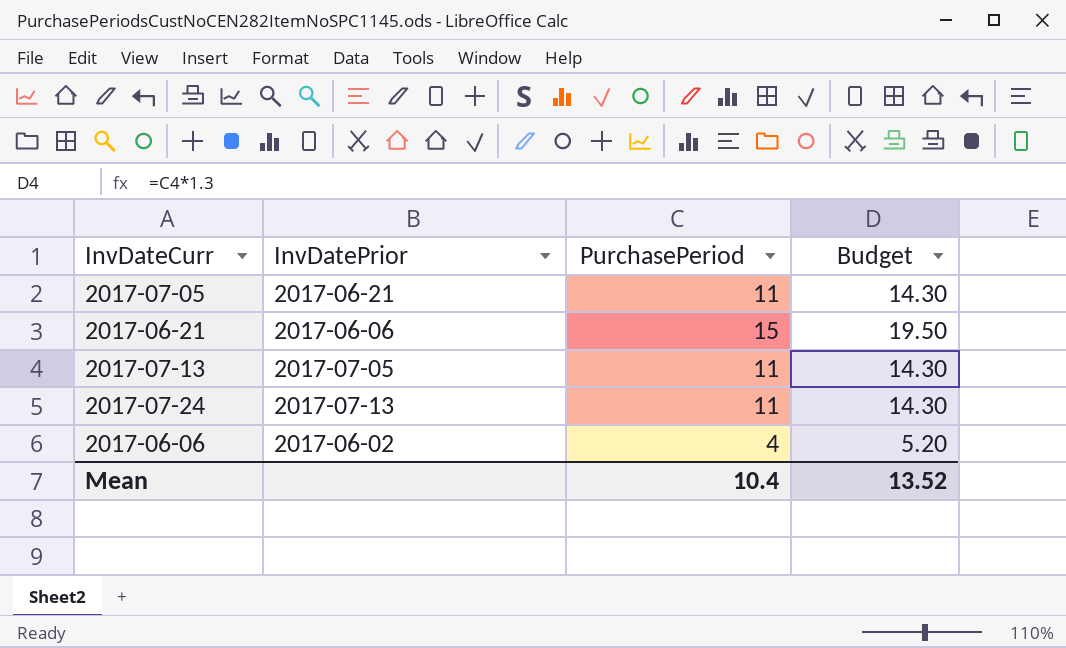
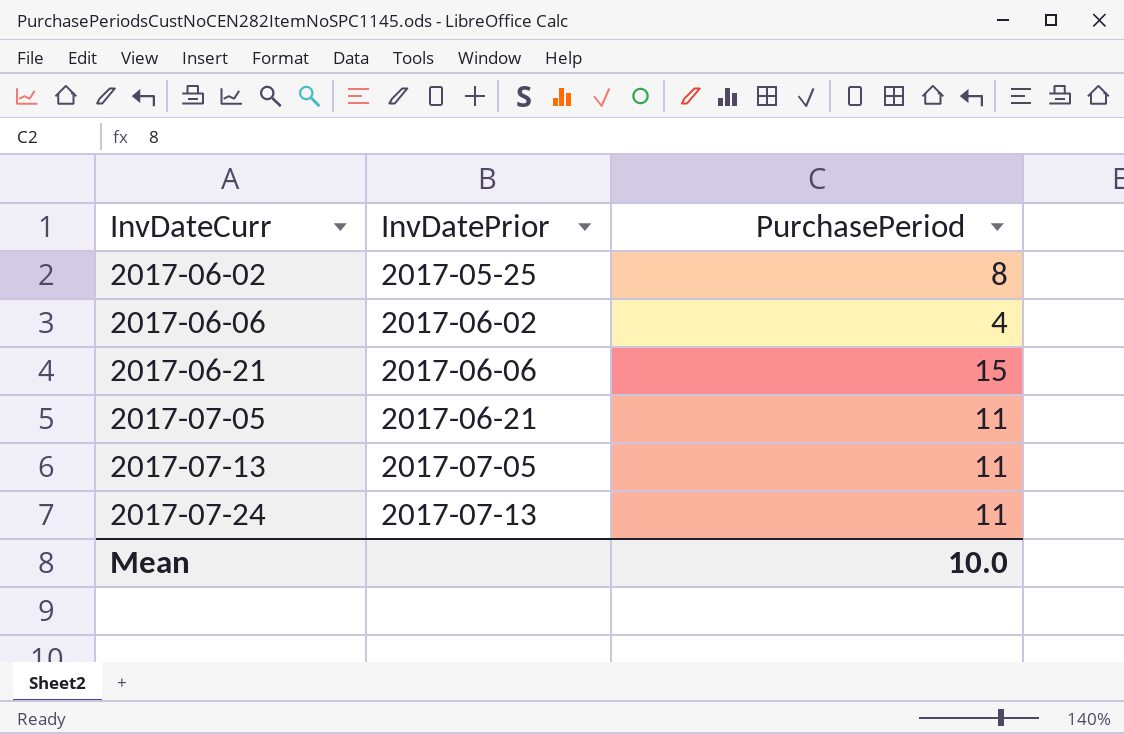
row order: none -> InvDateCurr ascending
column Budget | formula: [PurchasePeriod] * 1.3 -> none
row 2017-06-02: none -> 2017-05-25 | 8
Mean | PurchasePeriod: 10.4 -> 10.0

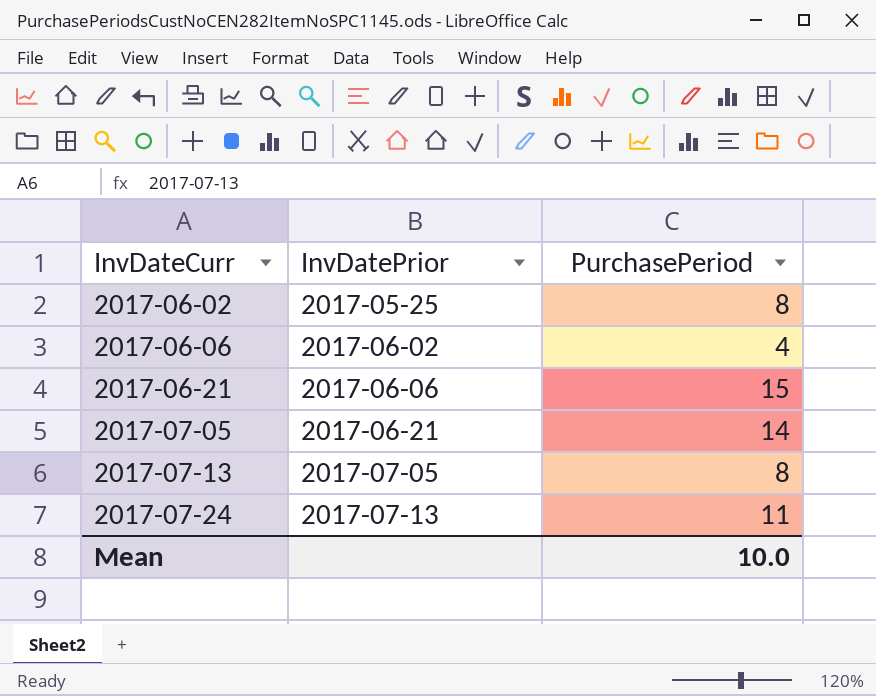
2017-07-05 | PurchasePeriod: 11 -> 14
2017-07-13 | PurchasePeriod: 11 -> 8

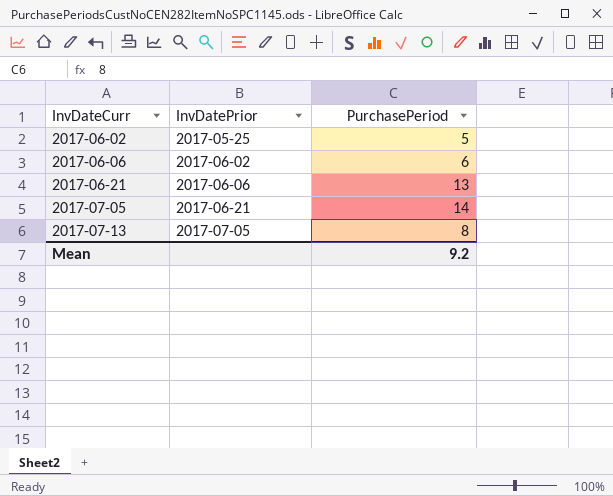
row 2017-07-24: 2017-07-13 | 11 -> none
2017-06-02 | PurchasePeriod: 8 -> 5
2017-06-06 | PurchasePeriod: 4 -> 6
2017-06-21 | PurchasePeriod: 15 -> 13
Mean | PurchasePeriod: 10.0 -> 9.2

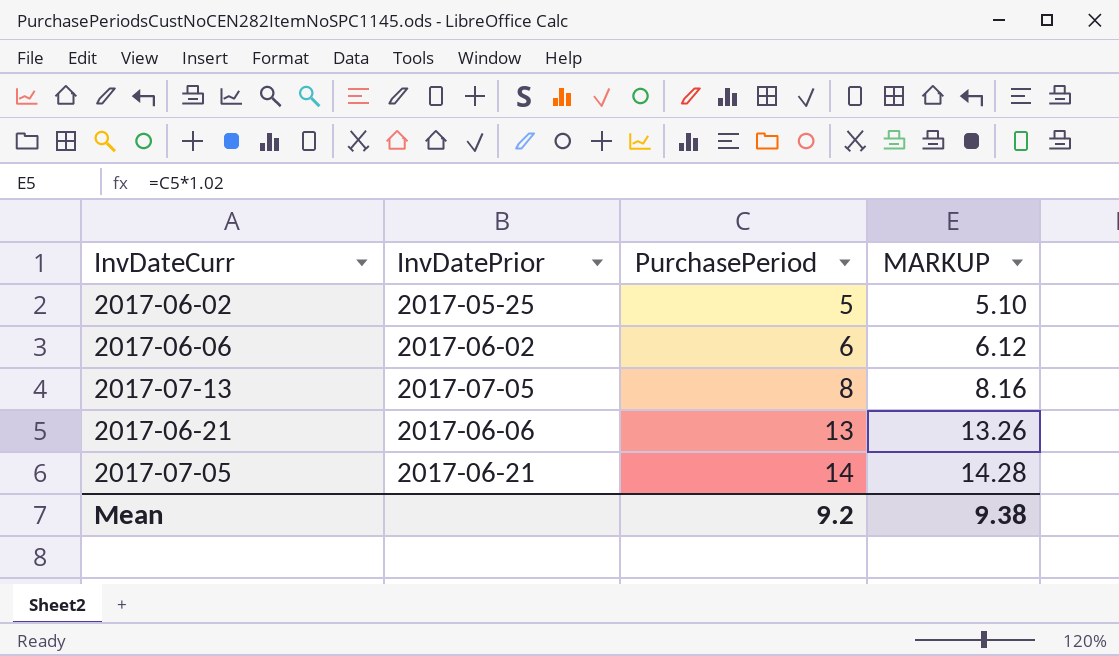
row order: InvDateCurr ascending -> PurchasePeriod ascending
column MARKUP | formula: none -> [PurchasePeriod] * 1.02

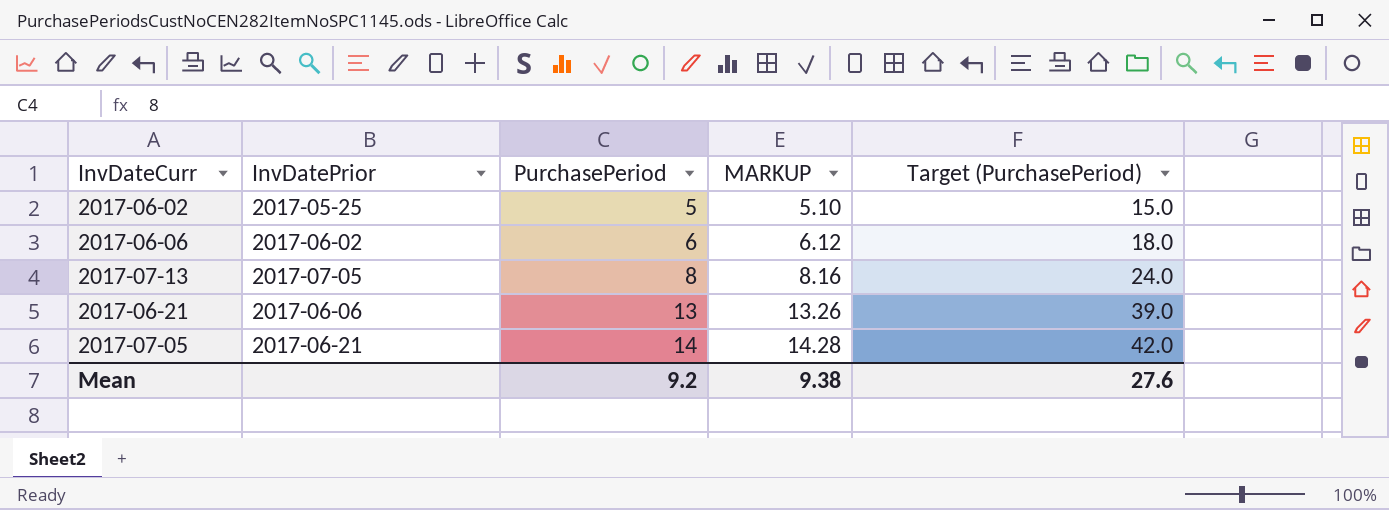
column Target (PurchasePeriod) | formula: none -> [PurchasePeriod] * 3

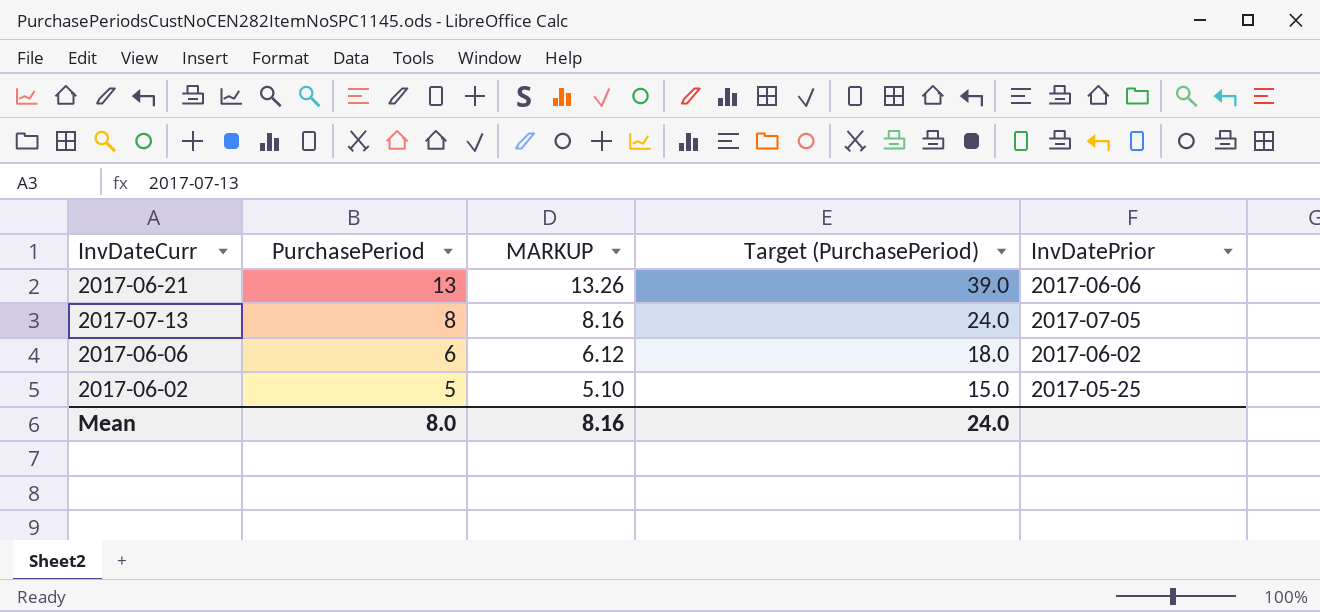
row order: PurchasePeriod ascending -> PurchasePeriod descending
column InvDatePrior | position: 2 -> 5
row 2017-07-05: 2017-06-21 | 14 | 14.28 | 42.0 -> none
Mean | PurchasePeriod: 9.2 -> 8.0
Mean | MARKUP: 9.38 -> 8.16
Mean | Target (PurchasePeriod): 27.6 -> 24.0

